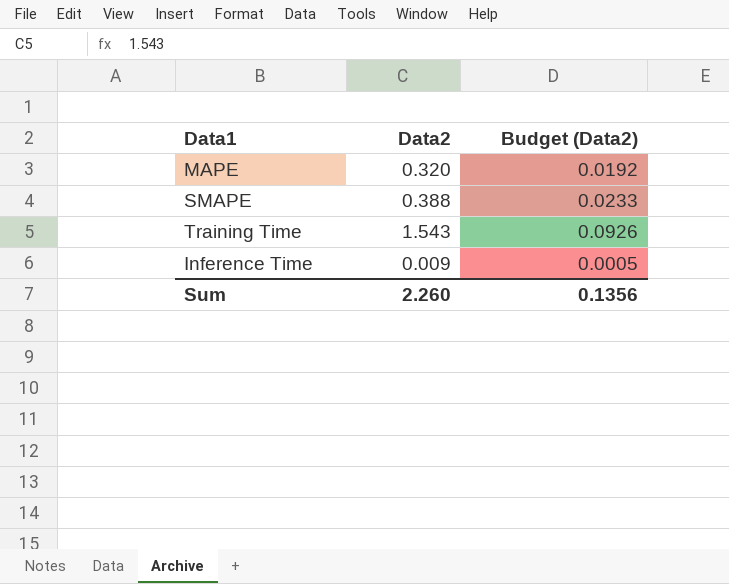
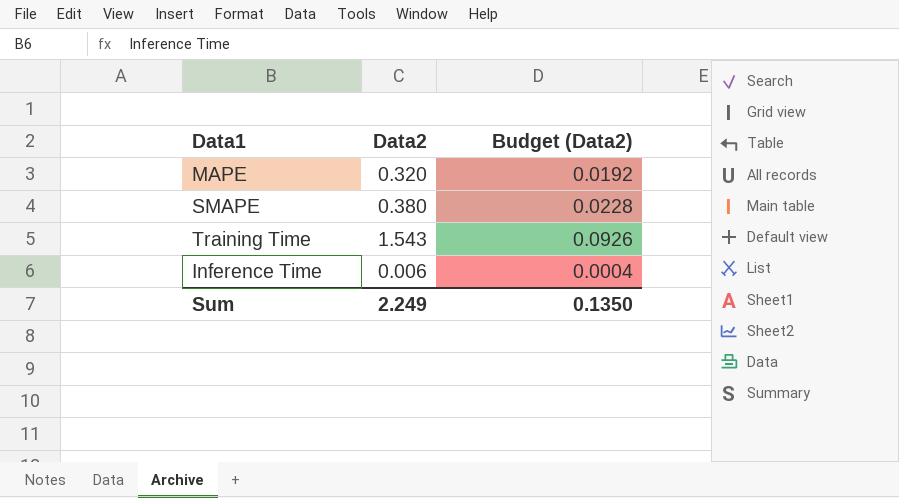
SMAPE | Data2: 0.388 -> 0.380
SMAPE | Budget (Data2): 0.0233 -> 0.0228
Inference Time | Data2: 0.009 -> 0.006
Inference Time | Budget (Data2): 0.0005 -> 0.0004
Sum | Data2: 2.260 -> 2.249
Sum | Budget (Data2): 0.1356 -> 0.1350

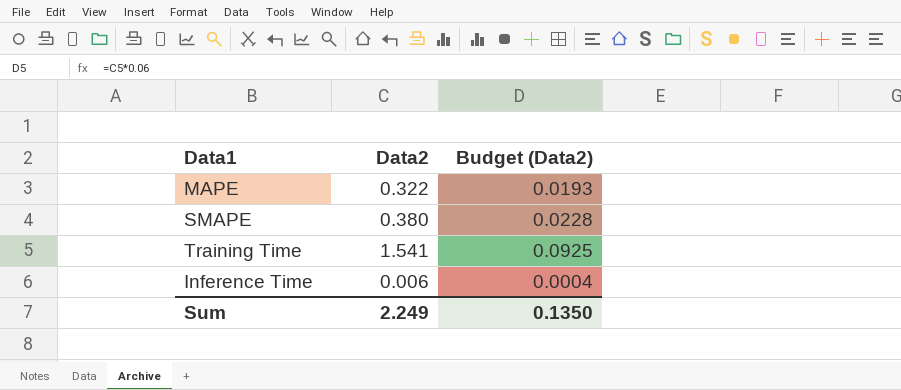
MAPE | Data2: 0.320 -> 0.322
MAPE | Budget (Data2): 0.0192 -> 0.0193
Training Time | Data2: 1.543 -> 1.541
Training Time | Budget (Data2): 0.0926 -> 0.0925

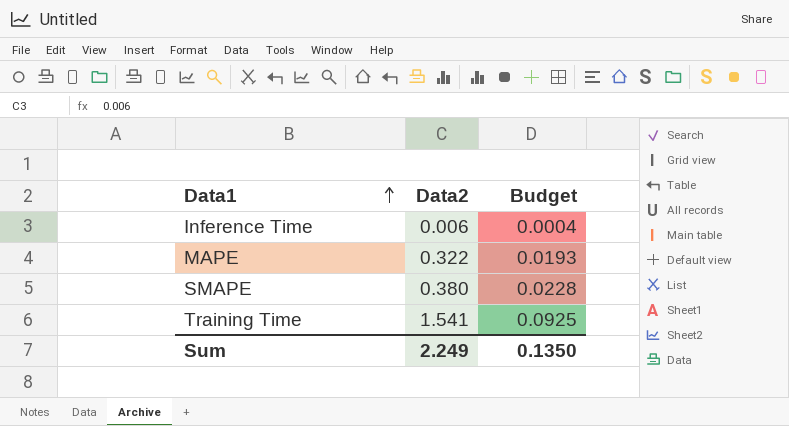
row order: none -> Data1 ascending
column name: Budget (Data2) -> Budget

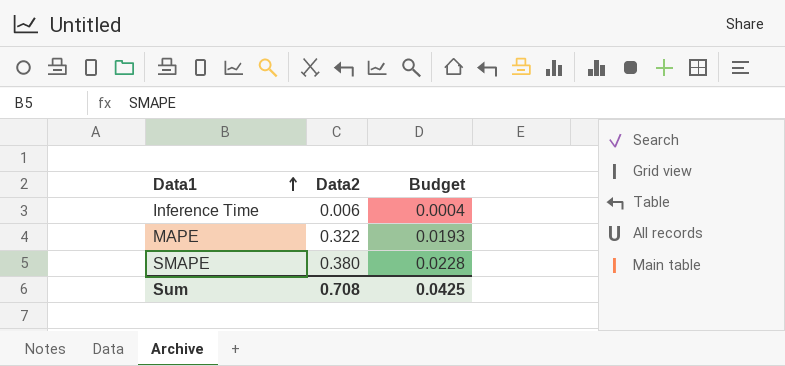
row Training Time: 1.541 | 0.0925 -> none
Sum | Data2: 2.249 -> 0.708
Sum | Budget: 0.1350 -> 0.0425

